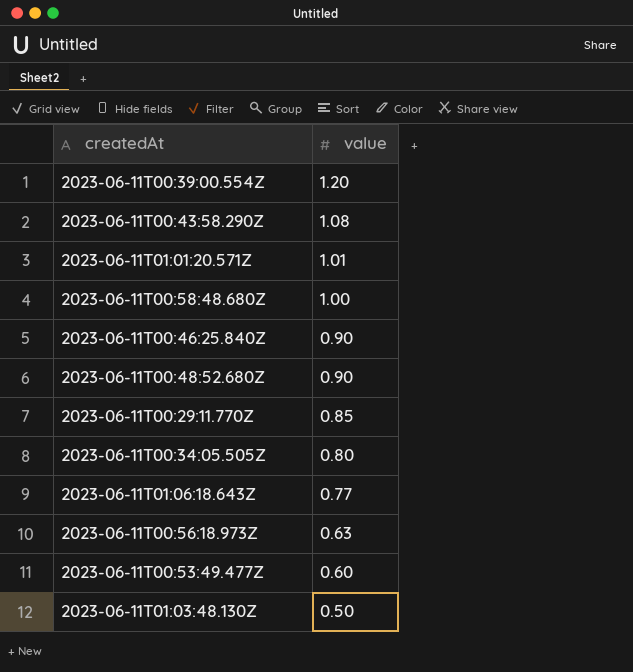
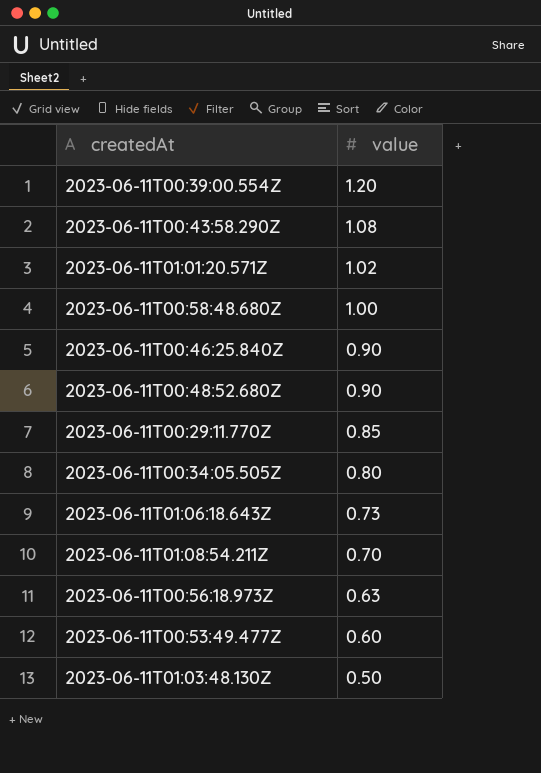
2023-06-11T01:01:20.571Z | value: 1.01 -> 1.02
2023-06-11T01:06:18.643Z | value: 0.77 -> 0.73
row 2023-06-11T01:08:54.211Z: none -> 0.70

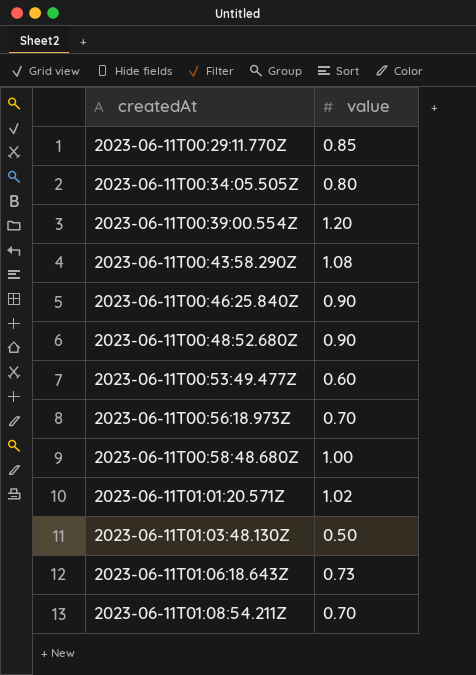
row order: value descending -> createdAt ascending
2023-06-11T00:56:18.973Z | value: 0.63 -> 0.70

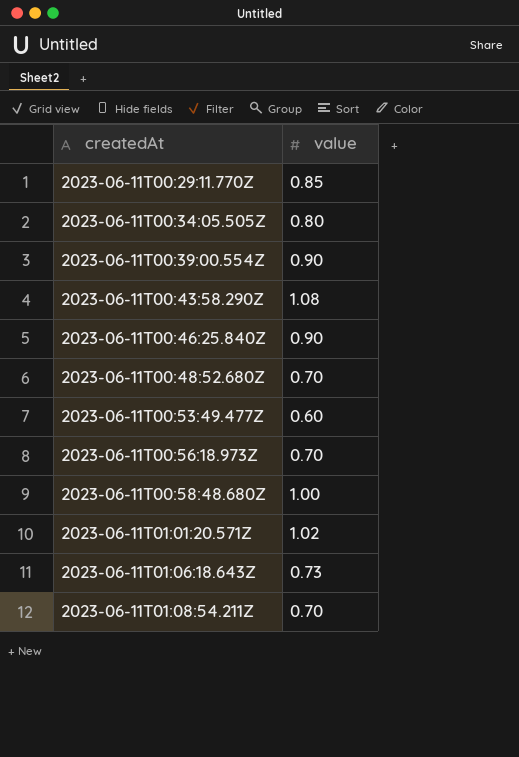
row 2023-06-11T01:03:48.130Z: 0.50 -> none
2023-06-11T00:39:00.554Z | value: 1.20 -> 0.90
2023-06-11T00:48:52.680Z | value: 0.90 -> 0.70

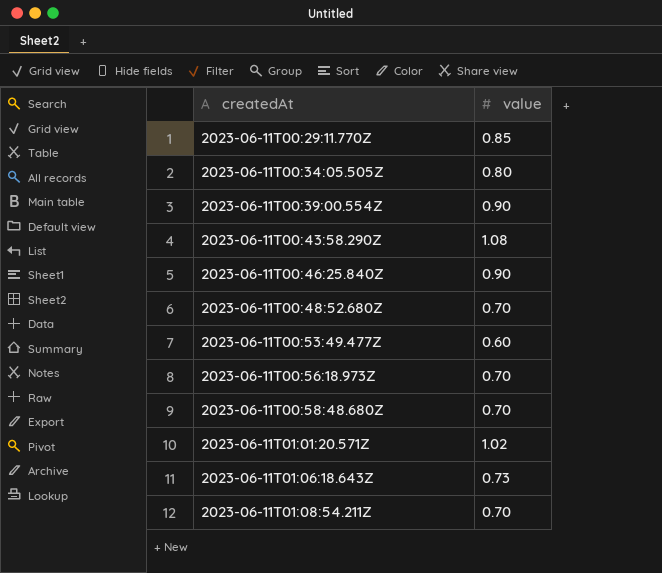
2023-06-11T00:58:48.680Z | value: 1.00 -> 0.70

